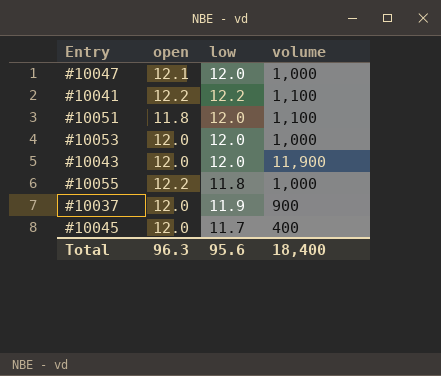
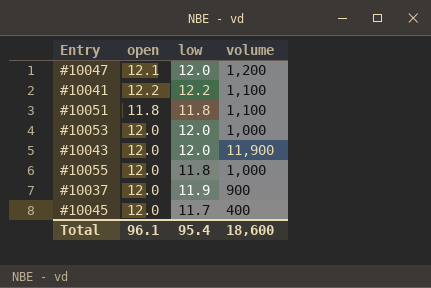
#10047 | volume: 1,000 -> 1,200
#10051 | low: 12.0 -> 11.8
#10055 | open: 12.2 -> 12.0
Total | open: 96.3 -> 96.1
Total | low: 95.6 -> 95.4
Total | volume: 18,400 -> 18,600

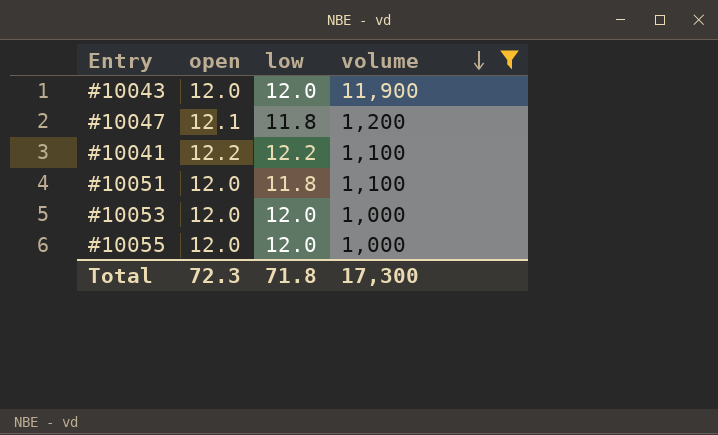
filter: none -> volume >= 1,000
row order: none -> volume descending
#10047 | low: 12.0 -> 11.8
#10051 | open: 11.8 -> 12.0
#10055 | low: 11.8 -> 12.0
Total | open: 96.1 -> 72.3
Total | low: 95.4 -> 71.8
Total | volume: 18,600 -> 17,300

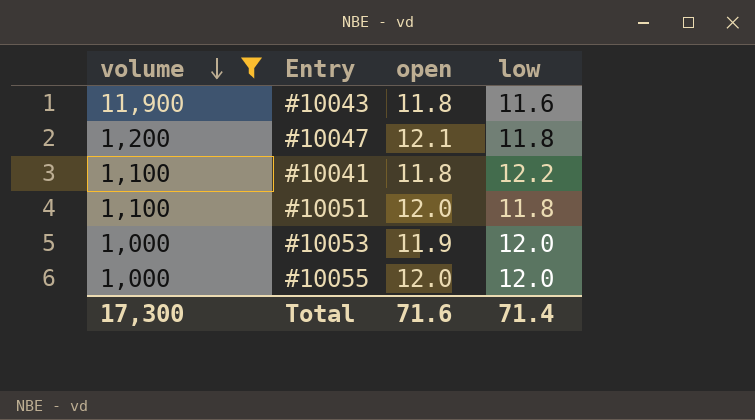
column volume | position: 4 -> 1
#10043 | open: 12.0 -> 11.8
#10043 | low: 12.0 -> 11.6
#10041 | open: 12.2 -> 11.8
#10053 | open: 12.0 -> 11.9
Total | open: 72.3 -> 71.6
Total | low: 71.8 -> 71.4

